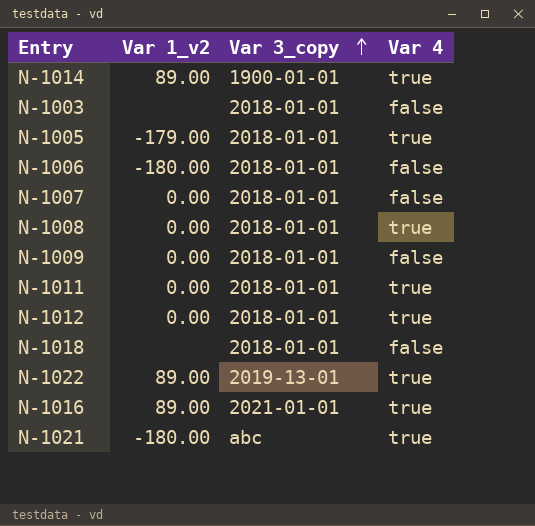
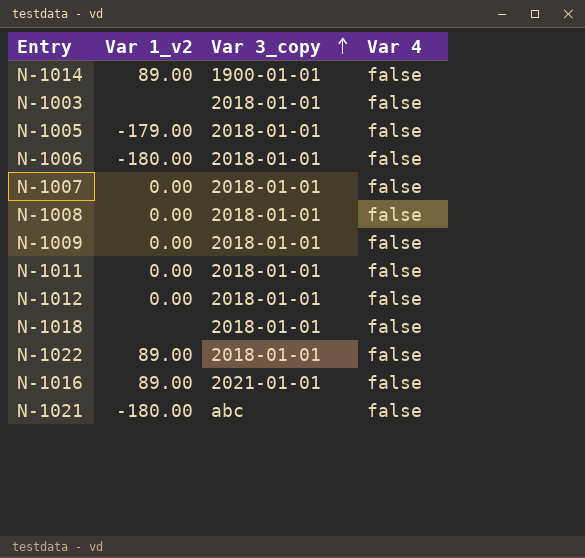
N-1014 | Var 4: true -> false
N-1005 | Var 4: true -> false
N-1008 | Var 4: true -> false
N-1011 | Var 4: true -> false
N-1012 | Var 4: true -> false
N-1022 | Var 3_copy: 2019-13-01 -> 2018-01-01
N-1022 | Var 4: true -> false
N-1016 | Var 4: true -> false
N-1021 | Var 4: true -> false

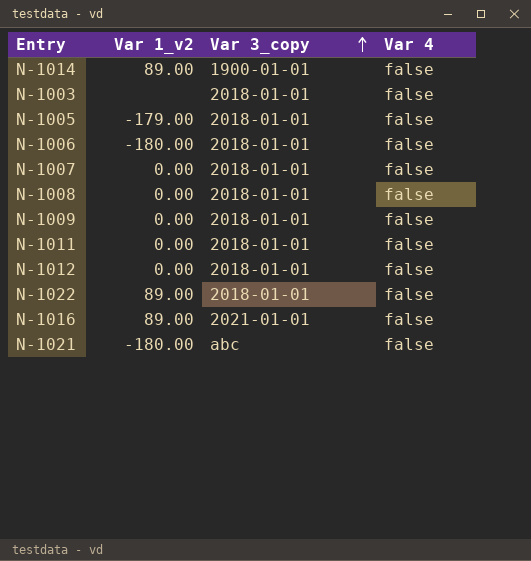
row N-1018: none | 2018-01-01 | false -> none

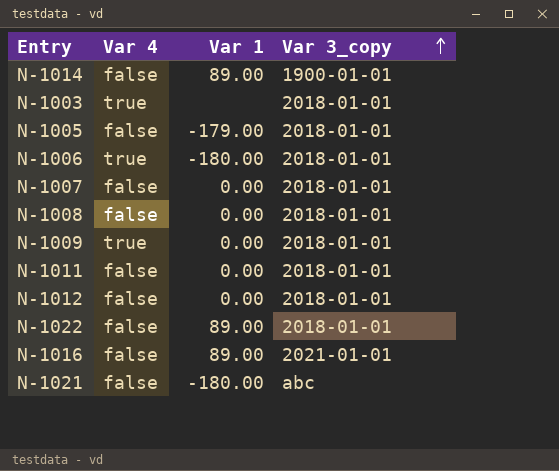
column Var 4 | position: 4 -> 2
column name: Var 1_v2 -> Var 1
N-1003 | Var 4: false -> true
N-1006 | Var 4: false -> true
N-1009 | Var 4: false -> true

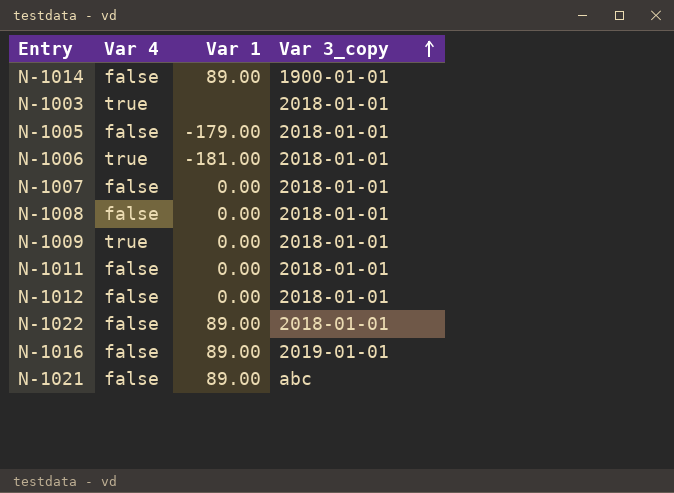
N-1006 | Var 1: -180.00 -> -181.00
N-1016 | Var 3_copy: 2021-01-01 -> 2019-01-01
N-1021 | Var 1: -180.00 -> 89.00

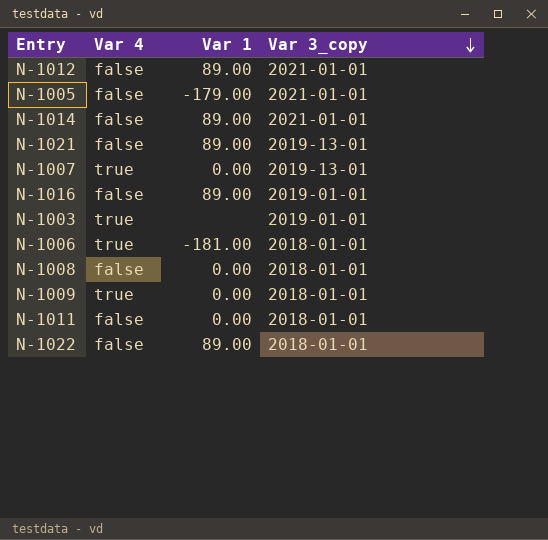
row order: Var 3_copy ascending -> Var 3_copy descending
N-1012 | Var 1: 0.00 -> 89.00
N-1012 | Var 3_copy: 2018-01-01 -> 2021-01-01
N-1005 | Var 3_copy: 2018-01-01 -> 2021-01-01
N-1014 | Var 3_copy: 1900-01-01 -> 2021-01-01
N-1021 | Var 3_copy: abc -> 2019-13-01
N-1007 | Var 4: false -> true
N-1007 | Var 3_copy: 2018-01-01 -> 2019-13-01
N-1003 | Var 3_copy: 2018-01-01 -> 2019-01-01

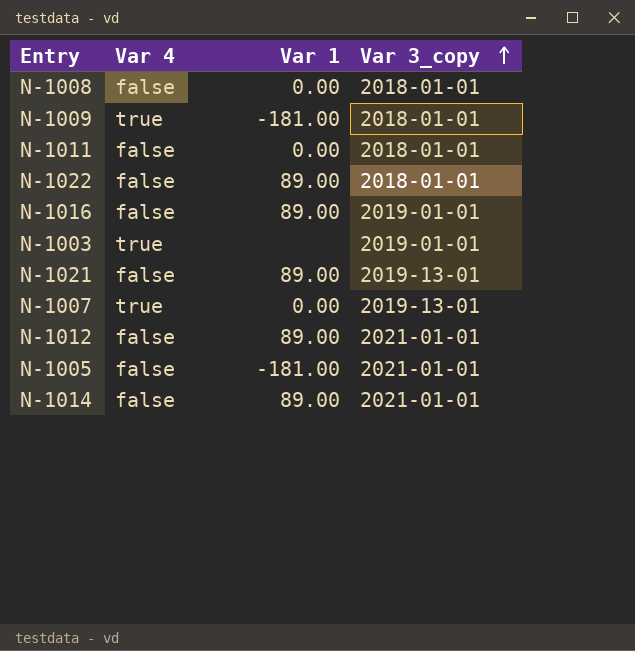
row order: Var 3_copy descending -> Var 3_copy ascending
row N-1006: true | -181.00 | 2018-01-01 -> none
N-1009 | Var 1: 0.00 -> -181.00
N-1005 | Var 1: -179.00 -> -181.00

